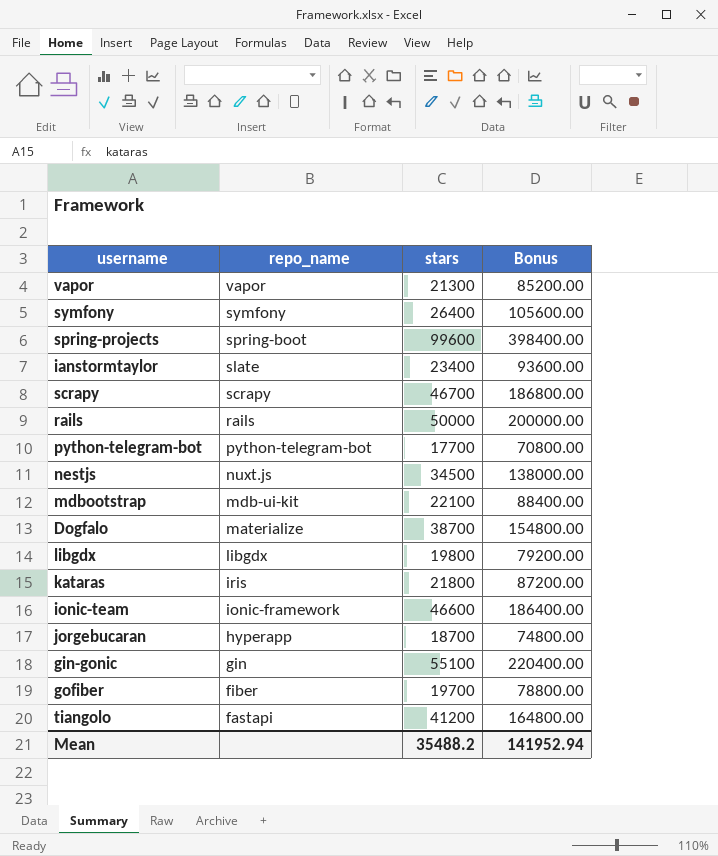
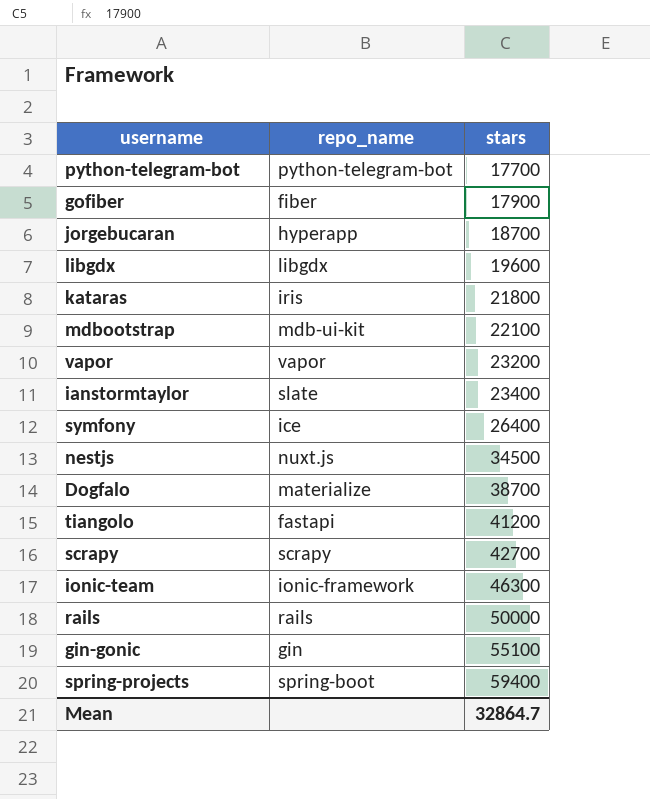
row order: repo_name descending -> stars ascending
column Bonus | formula: [stars] * 4 -> none
gofiber | stars: 19700 -> 17900
libgdx | stars: 19800 -> 19600
vapor | stars: 21300 -> 23200
symfony | repo_name: symfony -> ice
scrapy | stars: 46700 -> 42700
ionic-team | stars: 46600 -> 46300
spring-projects | stars: 99600 -> 59400
Mean | stars: 35488.2 -> 32864.7

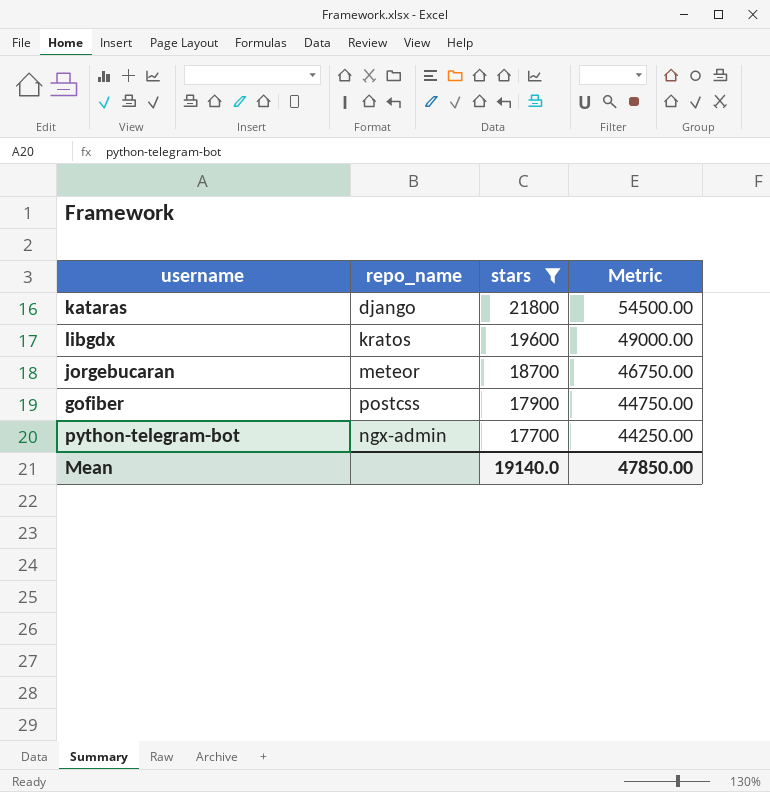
filter: none -> stars <= 21800
row order: stars ascending -> stars descending
column Metric | formula: none -> [stars] * 2.5
kataras | repo_name: iris -> django
libgdx | repo_name: libgdx -> kratos
jorgebucaran | repo_name: hyperapp -> meteor
gofiber | repo_name: fiber -> postcss
python-telegram-bot | repo_name: python-telegram-bot -> ngx-admin
Mean | stars: 32864.7 -> 19140.0

